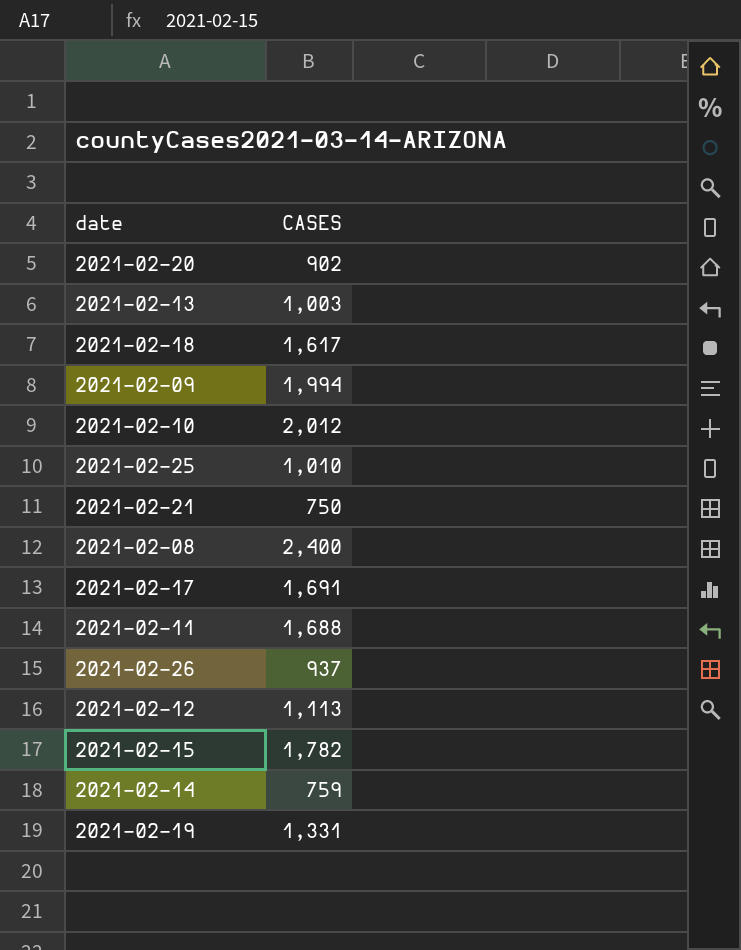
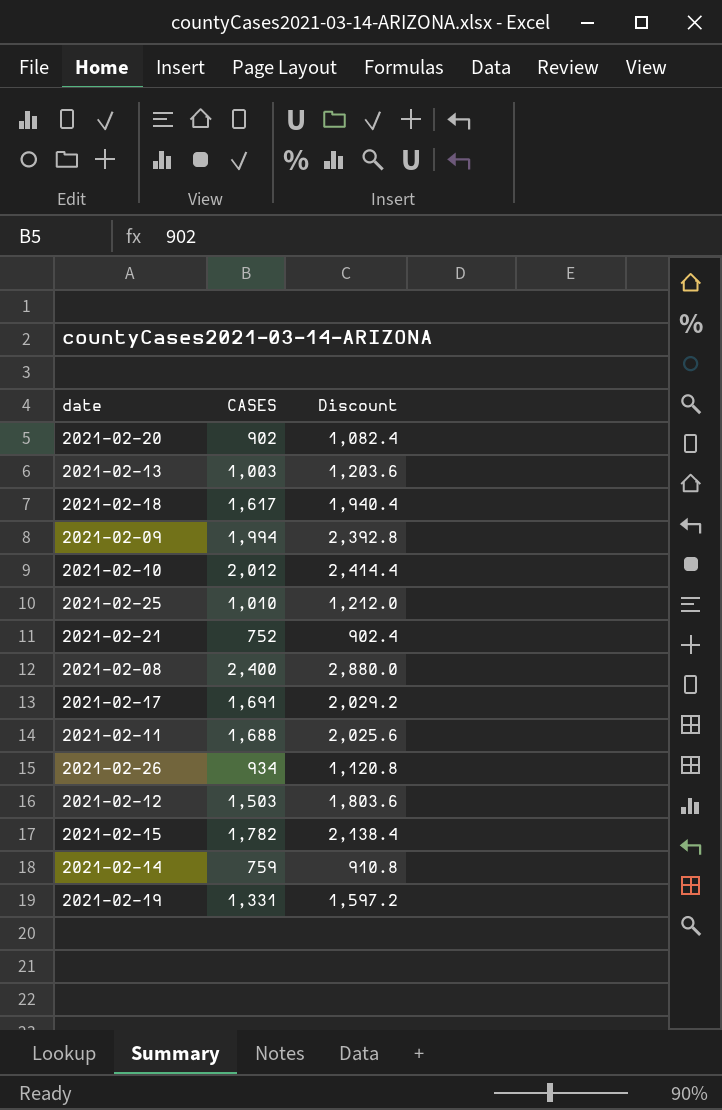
column Discount | formula: none -> [CASES] * 1.2
2021-02-21 | CASES: 750 -> 752
2021-02-26 | CASES: 937 -> 934
2021-02-12 | CASES: 1,113 -> 1,503

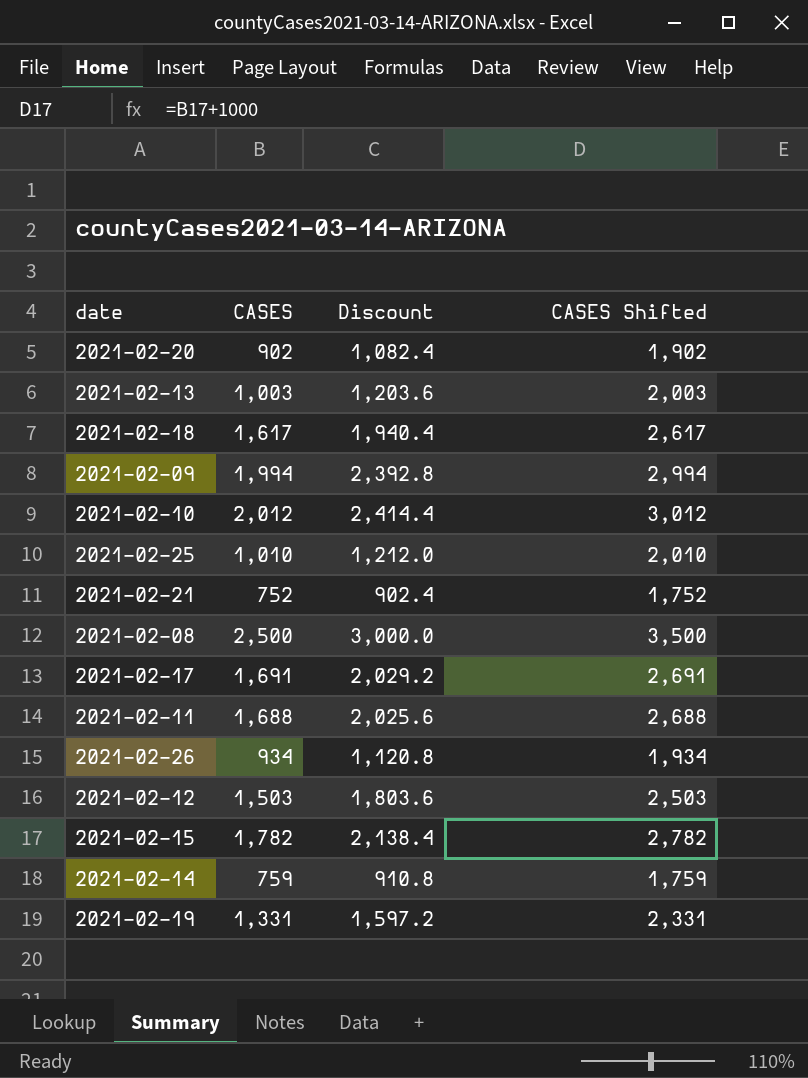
column CASES Shifted | formula: none -> [CASES] + 1000
2021-02-08 | CASES: 2,400 -> 2,500
2021-02-08 | Discount: 2,880.0 -> 3,000.0

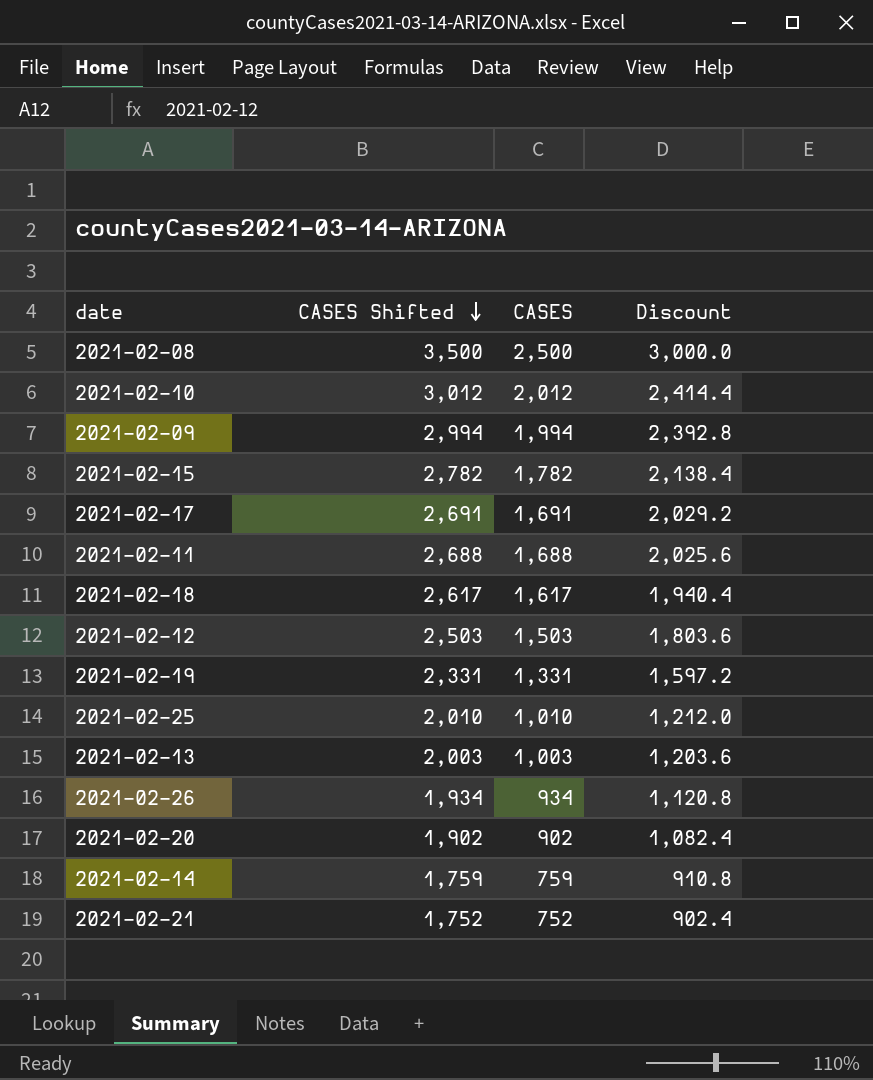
row order: none -> CASES Shifted descending
column CASES Shifted | position: 4 -> 2

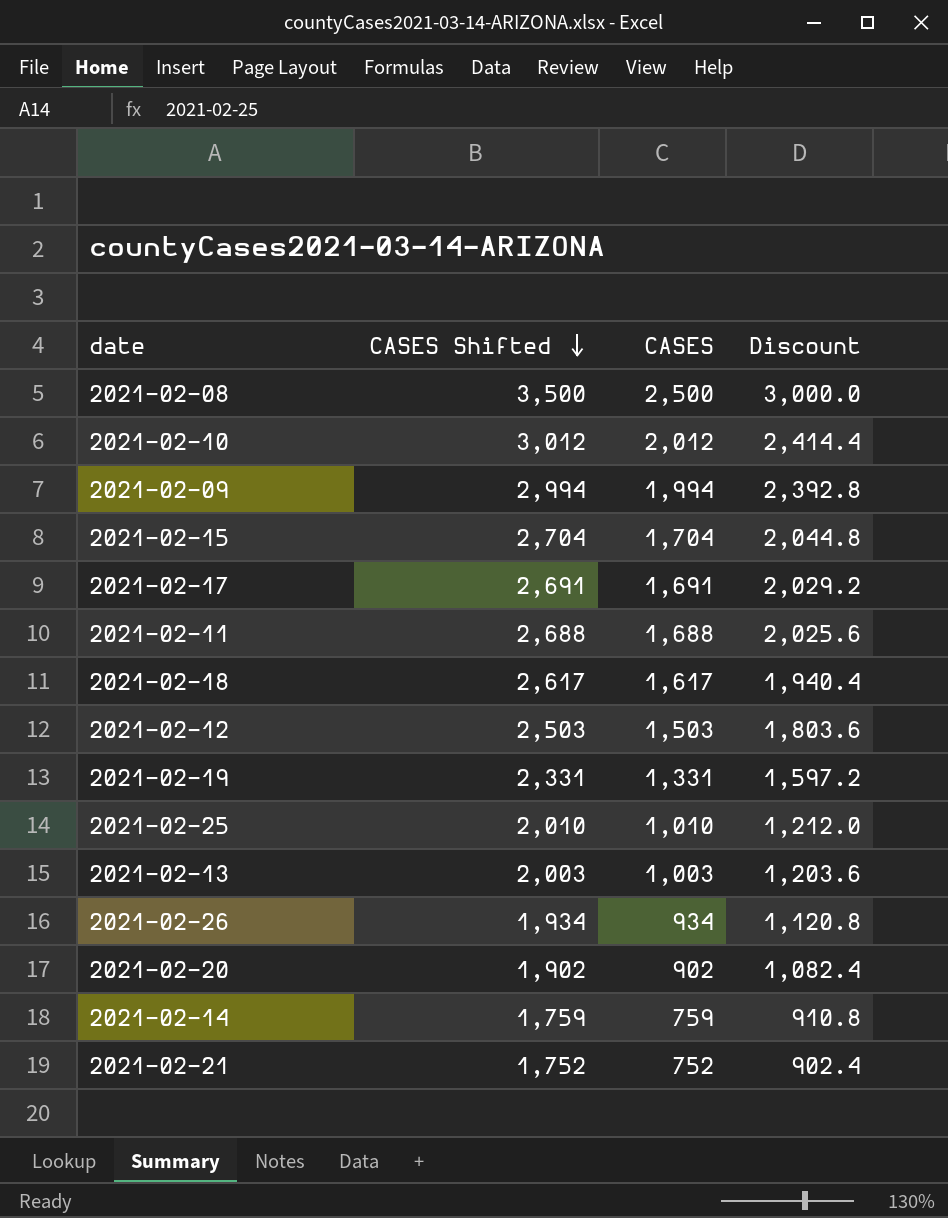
2021-02-15 | CASES Shifted: 2,782 -> 2,704
2021-02-15 | CASES: 1,782 -> 1,704
2021-02-15 | Discount: 2,138.4 -> 2,044.8

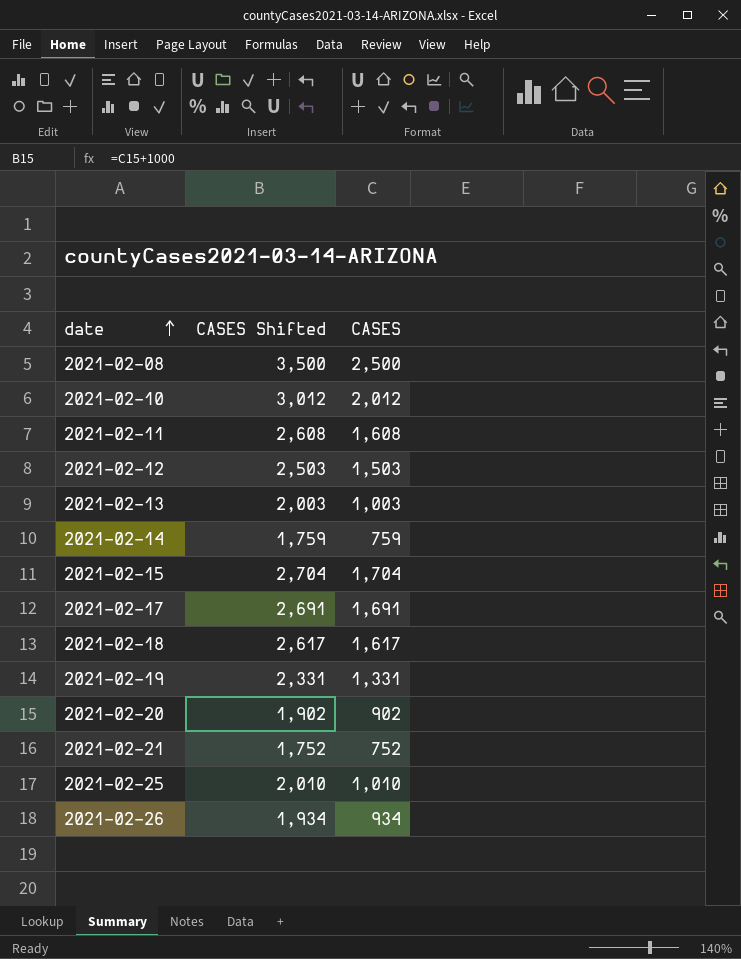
row order: CASES Shifted descending -> date ascending
column Discount | formula: [CASES] * 1.2 -> none
row 2021-02-09: 2,994 | 1,994 | 2,392.8 -> none
2021-02-11 | CASES Shifted: 2,688 -> 2,608
2021-02-11 | CASES: 1,688 -> 1,608

